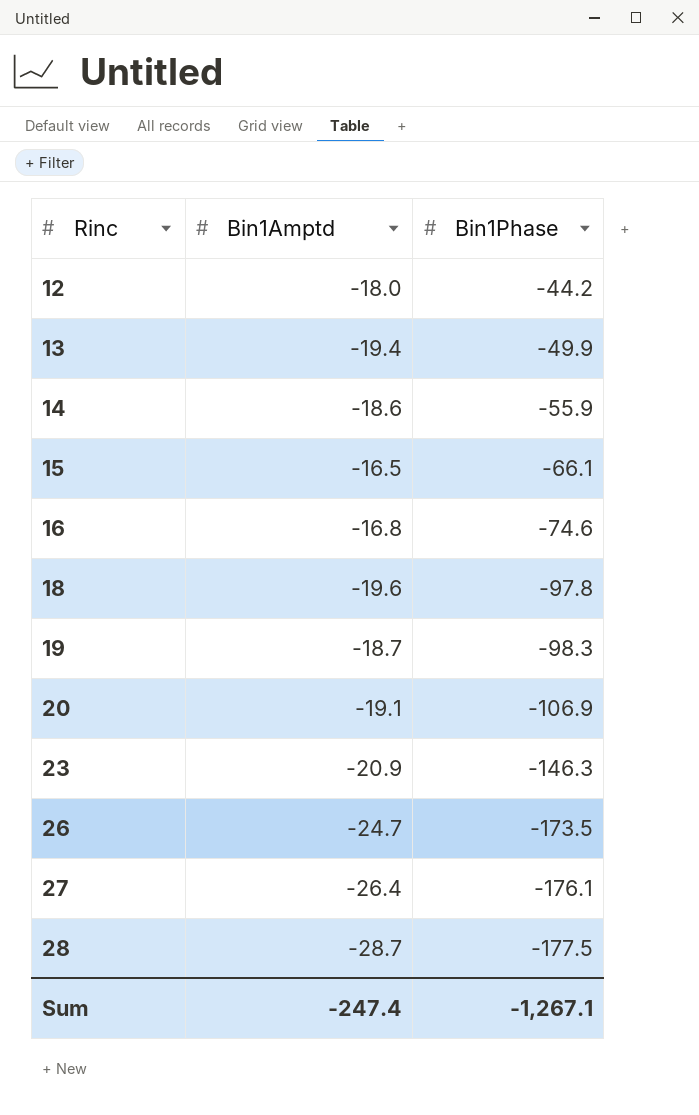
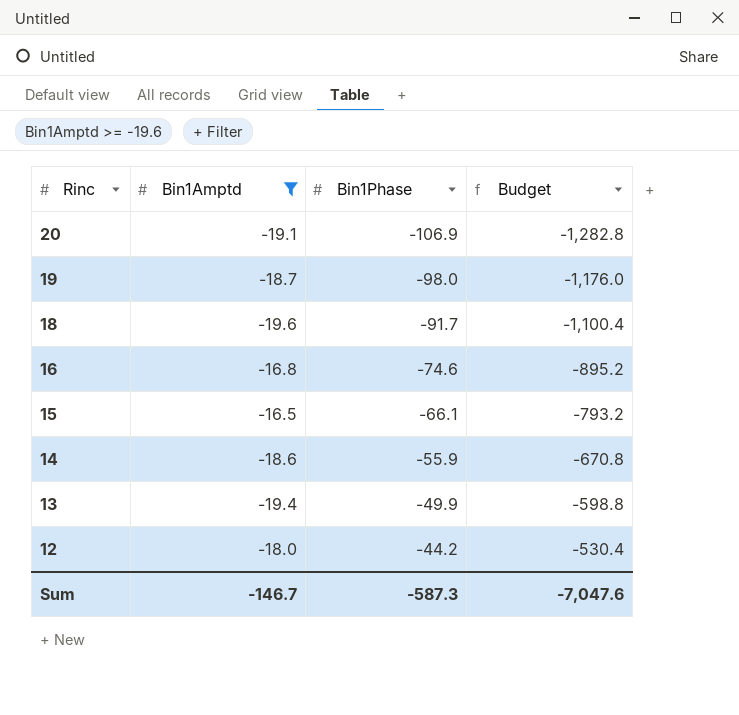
filter: none -> Bin1Amptd >= -19.6
row order: Rinc ascending -> Rinc descending
column Budget | formula: none -> [Bin1Phase] * 12
19 | Bin1Phase: -98.3 -> -98.0
18 | Bin1Phase: -97.8 -> -91.7
Sum | Bin1Amptd: -247.4 -> -146.7
Sum | Bin1Phase: -1,267.1 -> -587.3

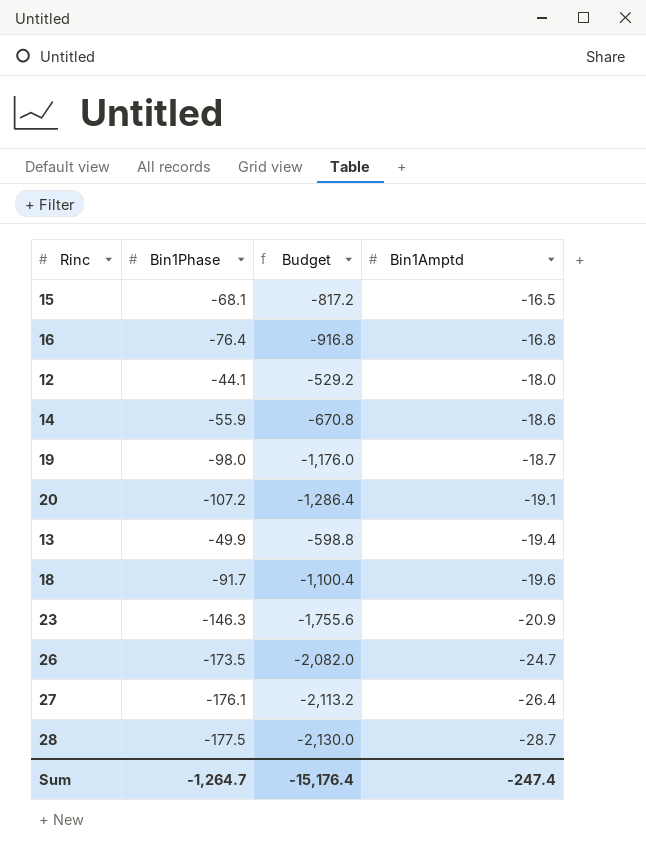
filter: Bin1Amptd >= -19.6 -> none
row order: Rinc descending -> Bin1Amptd descending
column Bin1Amptd | position: 2 -> 4
15 | Bin1Phase: -66.1 -> -68.1
15 | Budget: -793.2 -> -817.2
16 | Bin1Phase: -74.6 -> -76.4
16 | Budget: -895.2 -> -916.8
12 | Bin1Phase: -44.2 -> -44.1
12 | Budget: -530.4 -> -529.2
20 | Bin1Phase: -106.9 -> -107.2
20 | Budget: -1,282.8 -> -1,286.4
Sum | Bin1Phase: -587.3 -> -1,264.7
Sum | Budget: -7,047.6 -> -15,176.4
Sum | Bin1Amptd: -146.7 -> -247.4

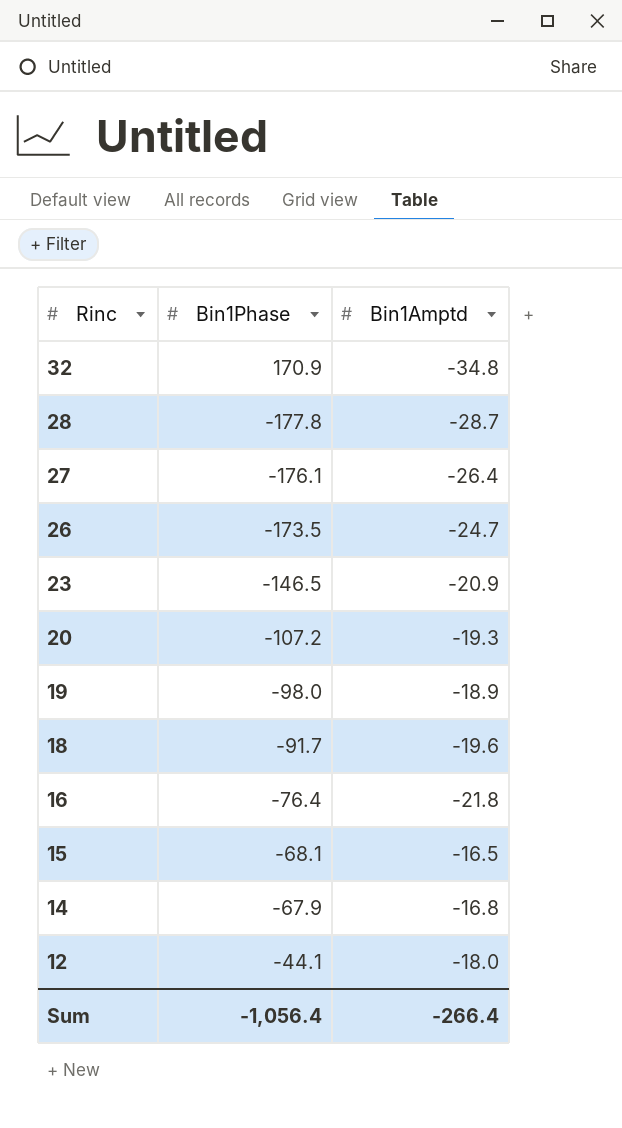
row order: Bin1Amptd descending -> Rinc descending
column Budget | formula: [Bin1Phase] * 12 -> none
row 13: -49.9 | -598.8 | -19.4 -> none
row 32: none -> 170.9 | -34.8
28 | Bin1Phase: -177.5 -> -177.8
23 | Bin1Phase: -146.3 -> -146.5
20 | Bin1Amptd: -19.1 -> -19.3
19 | Bin1Amptd: -18.7 -> -18.9
16 | Bin1Amptd: -16.8 -> -21.8
14 | Bin1Phase: -55.9 -> -67.9
14 | Bin1Amptd: -18.6 -> -16.8
Sum | Bin1Phase: -1,264.7 -> -1,056.4
Sum | Bin1Amptd: -247.4 -> -266.4

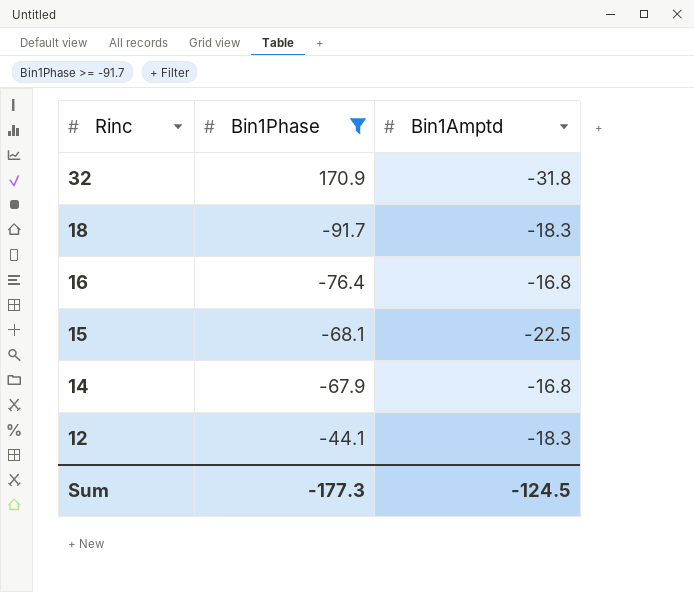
filter: none -> Bin1Phase >= -91.7
32 | Bin1Amptd: -34.8 -> -31.8
18 | Bin1Amptd: -19.6 -> -18.3
16 | Bin1Amptd: -21.8 -> -16.8
15 | Bin1Amptd: -16.5 -> -22.5
12 | Bin1Amptd: -18.0 -> -18.3
Sum | Bin1Phase: -1,056.4 -> -177.3
Sum | Bin1Amptd: -266.4 -> -124.5

